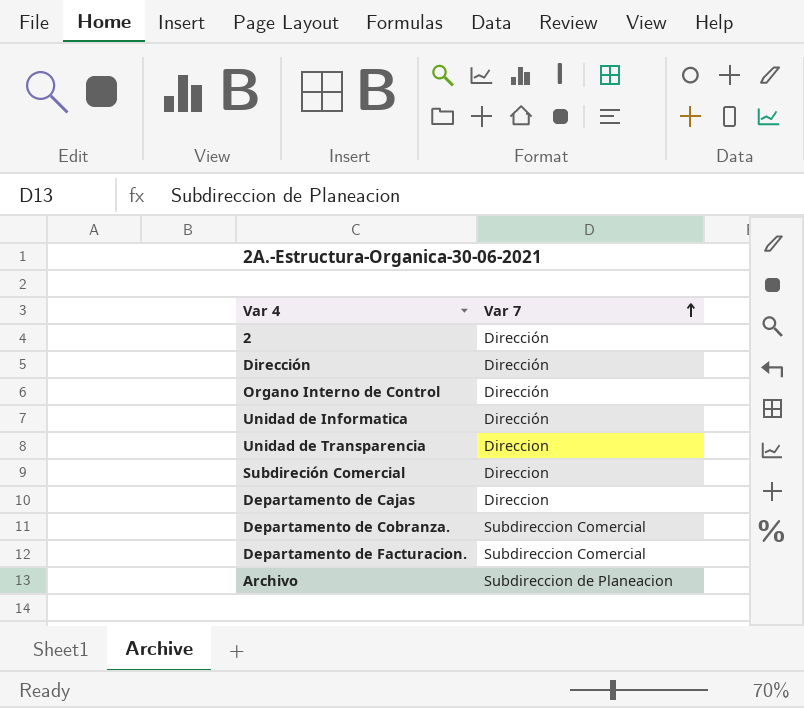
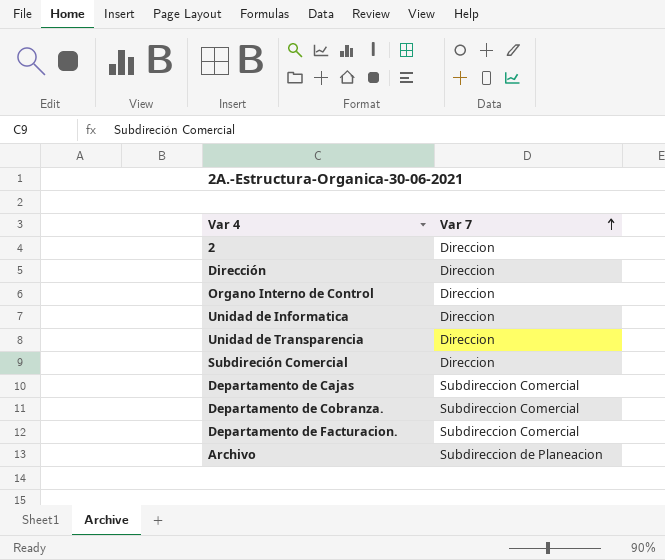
2 | Var 7: Dirección -> Direccion
Dirección | Var 7: Dirección -> Direccion
Organo Interno de Control | Var 7: Dirección -> Direccion
Unidad de Informatica | Var 7: Dirección -> Direccion
Departamento de Cajas | Var 7: Direccion -> Subdireccion Comercial

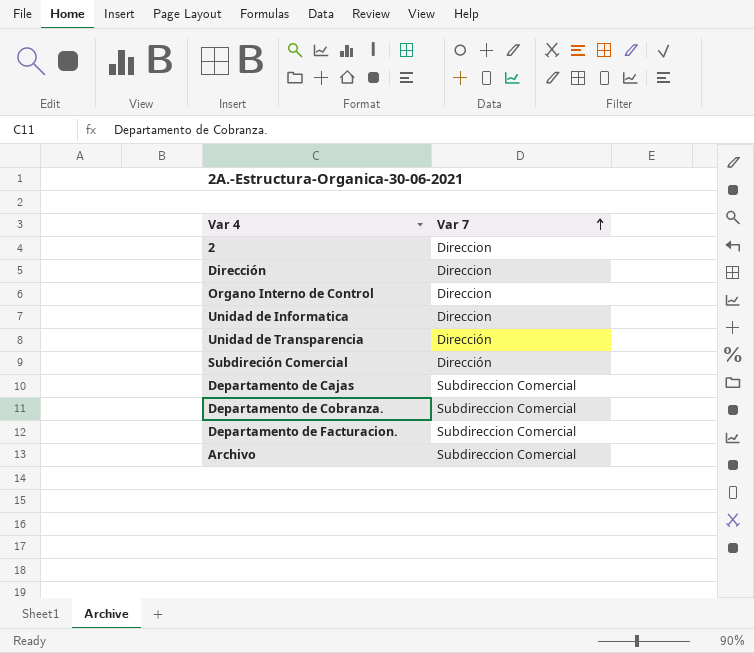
Unidad de Transparencia | Var 7: Direccion -> Dirección
Subdireción Comercial | Var 7: Direccion -> Dirección
Archivo | Var 7: Subdireccion de Planeacion -> Subdireccion Comercial

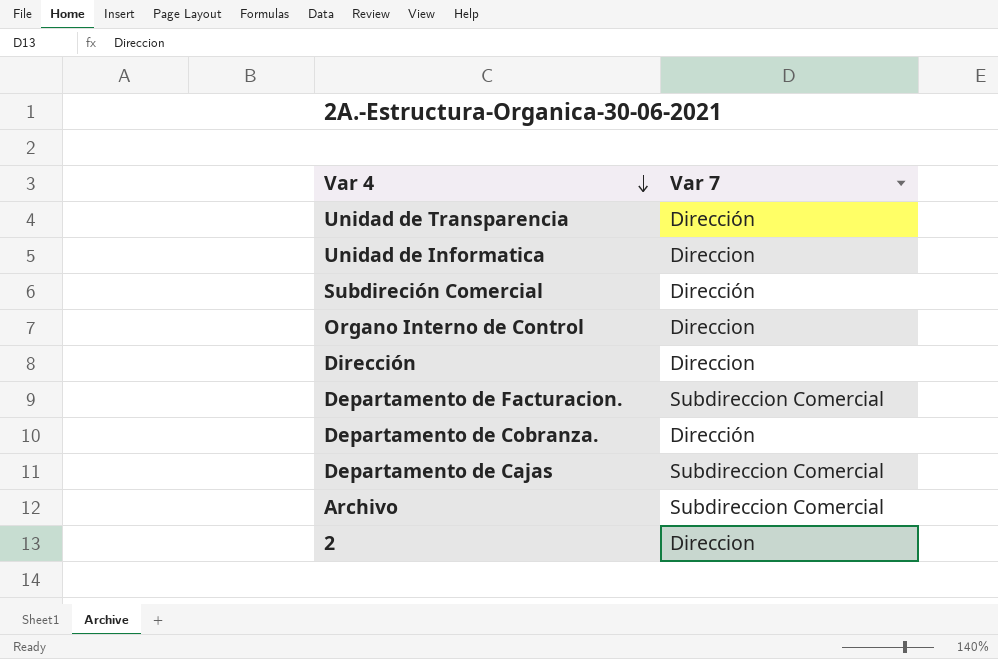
row order: Var 7 ascending -> Var 4 descending
Departamento de Cobranza. | Var 7: Subdireccion Comercial -> Dirección

